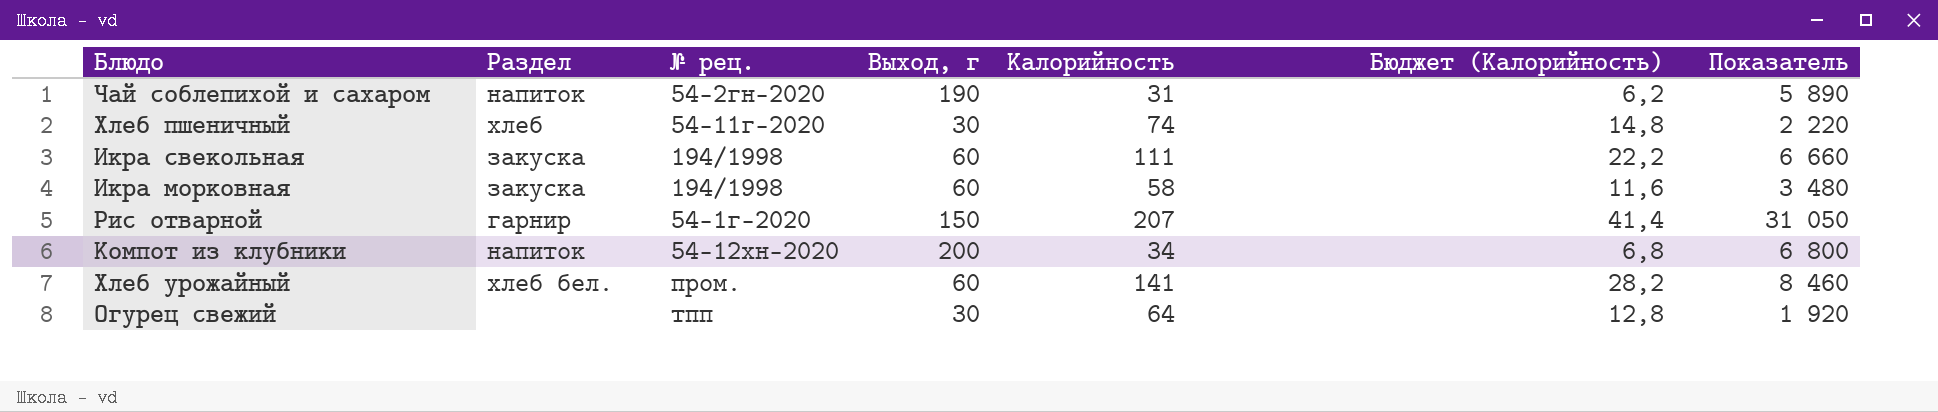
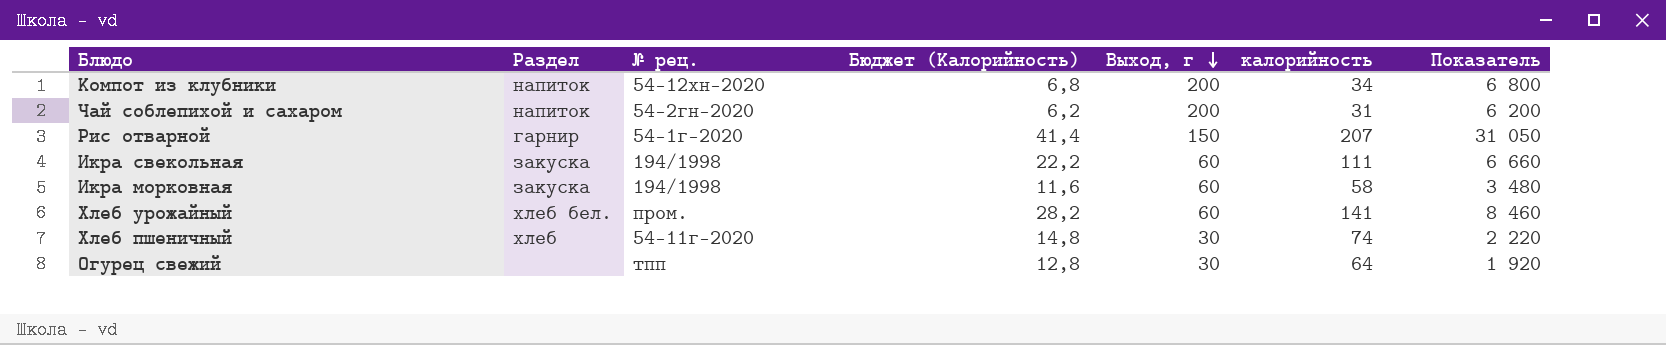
row order: none -> Выход, г descending
column Бюджет (Калорийность) | position: 6 -> 4
column name: Калорийность -> калорийность
Чай соблепихой и сахаром | Выход, г: 190 -> 200
Чай соблепихой и сахаром | Показатель: 5 890 -> 6 200

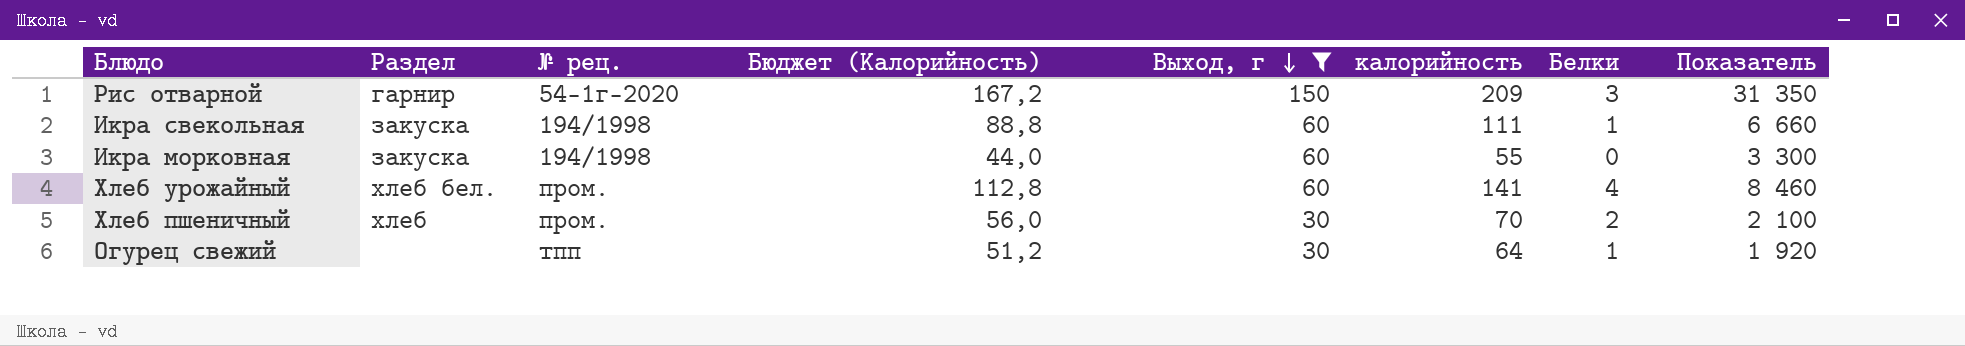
filter: none -> Выход, г != 200
column Бюджет (Калорийность) | formula: [калорийность] * 0,2 -> [калорийность] * 0,8
column Белки | position: none -> 7
Рис отварной | калорийность: 207 -> 209
Рис отварной | Показатель: 31 050 -> 31 350
Икра морковная | калорийность: 58 -> 55
Икра морковная | Показатель: 3 480 -> 3 300
Хлеб пшеничный | № рец.: 54-11г-2020 -> пром.
Хлеб пшеничный | калорийность: 74 -> 70
Хлеб пшеничный | Показатель: 2 220 -> 2 100

